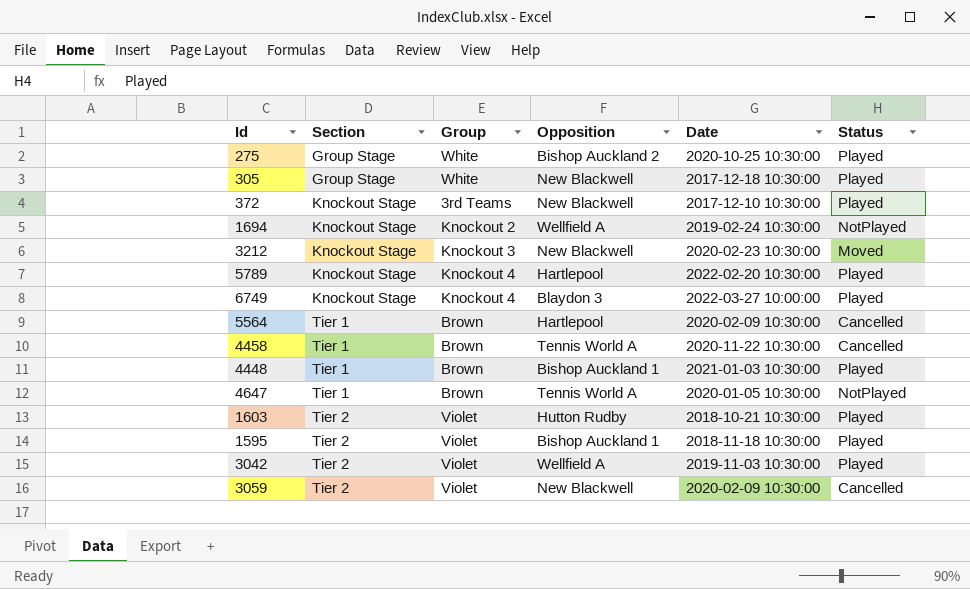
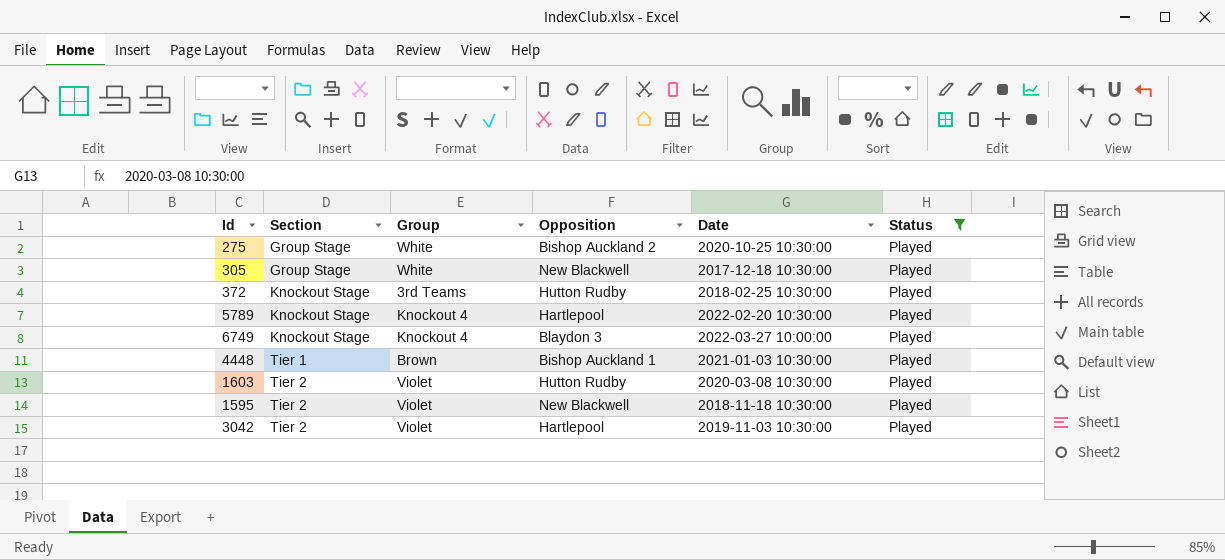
filter: none -> Status = Played
372 | Opposition: New Blackwell -> Hutton Rudby
372 | Date: 2017-12-10 10:30:00 -> 2018-02-25 10:30:00
1603 | Date: 2018-10-21 10:30:00 -> 2020-03-08 10:30:00
1595 | Opposition: Bishop Auckland 1 -> New Blackwell
3042 | Opposition: Wellfield A -> Hartlepool

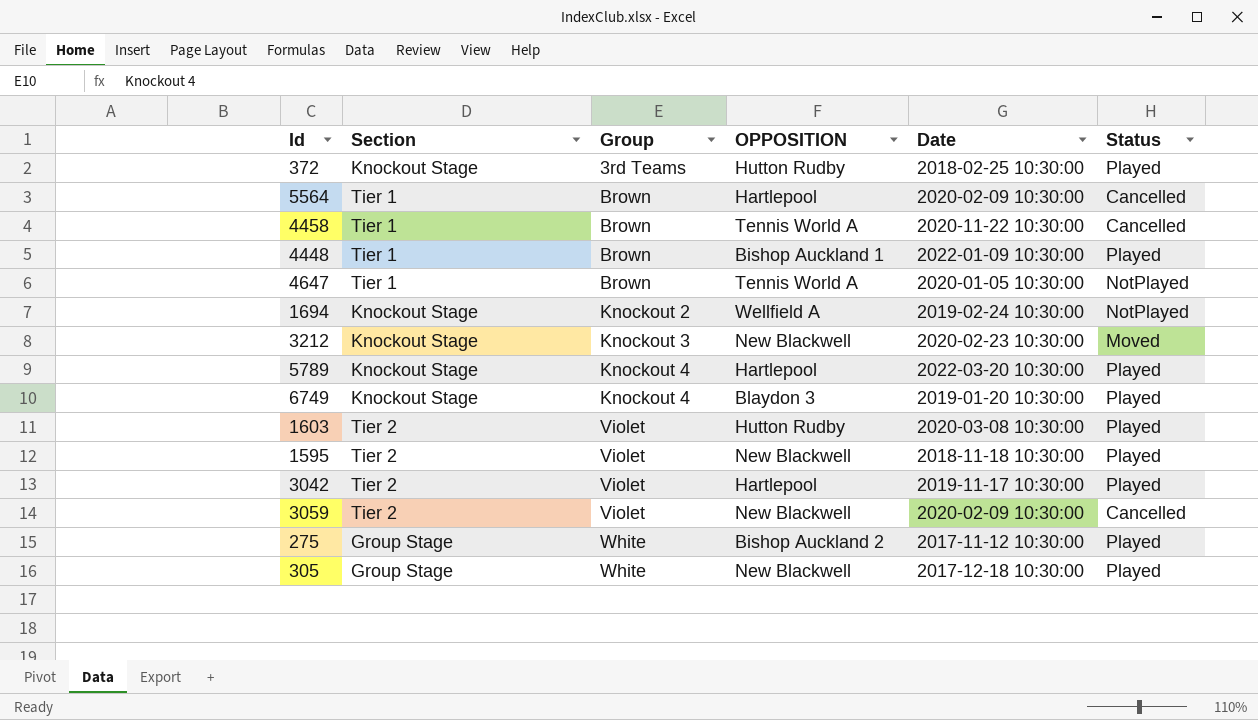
filter: Status = Played -> none
row order: Section ascending -> Group ascending
column name: Opposition -> OPPOSITION
4448 | Date: 2021-01-03 10:30:00 -> 2022-01-09 10:30:00
5789 | Date: 2022-02-20 10:30:00 -> 2022-03-20 10:30:00
6749 | Date: 2022-03-27 10:00:00 -> 2019-01-20 10:30:00
3042 | Date: 2019-11-03 10:30:00 -> 2019-11-17 10:30:00
275 | Date: 2020-10-25 10:30:00 -> 2017-11-12 10:30:00

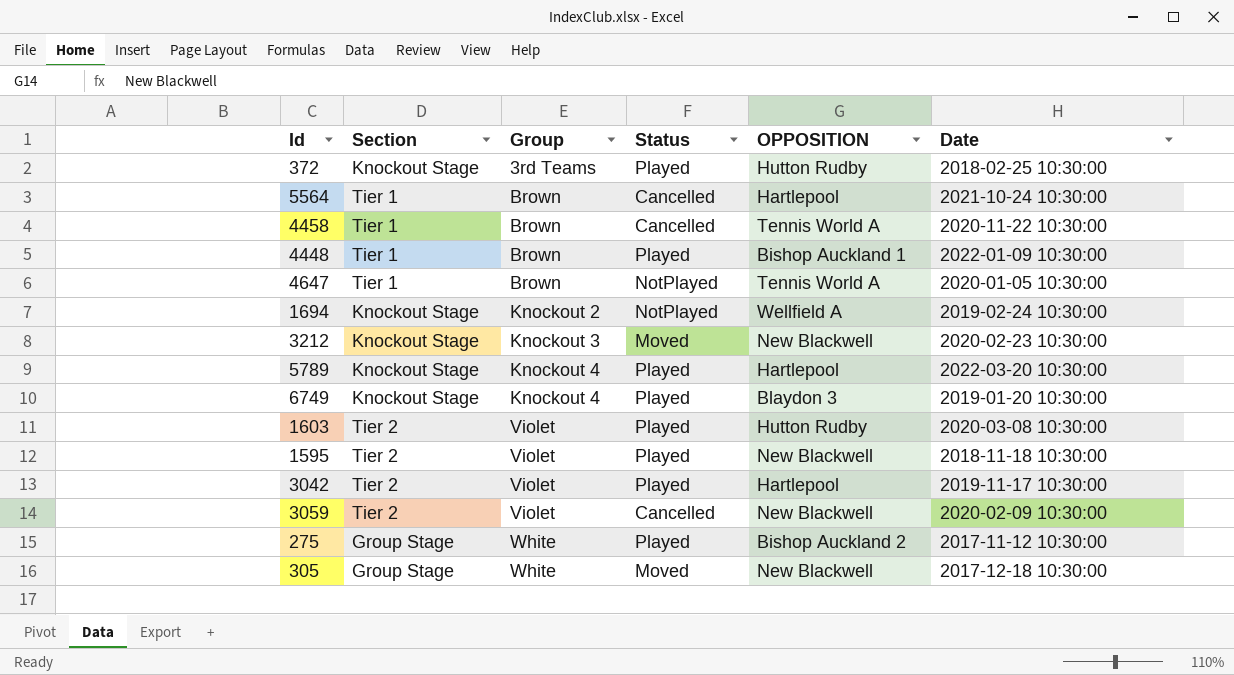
column Status | position: 6 -> 4
5564 | Date: 2020-02-09 10:30:00 -> 2021-10-24 10:30:00
305 | Status: Played -> Moved

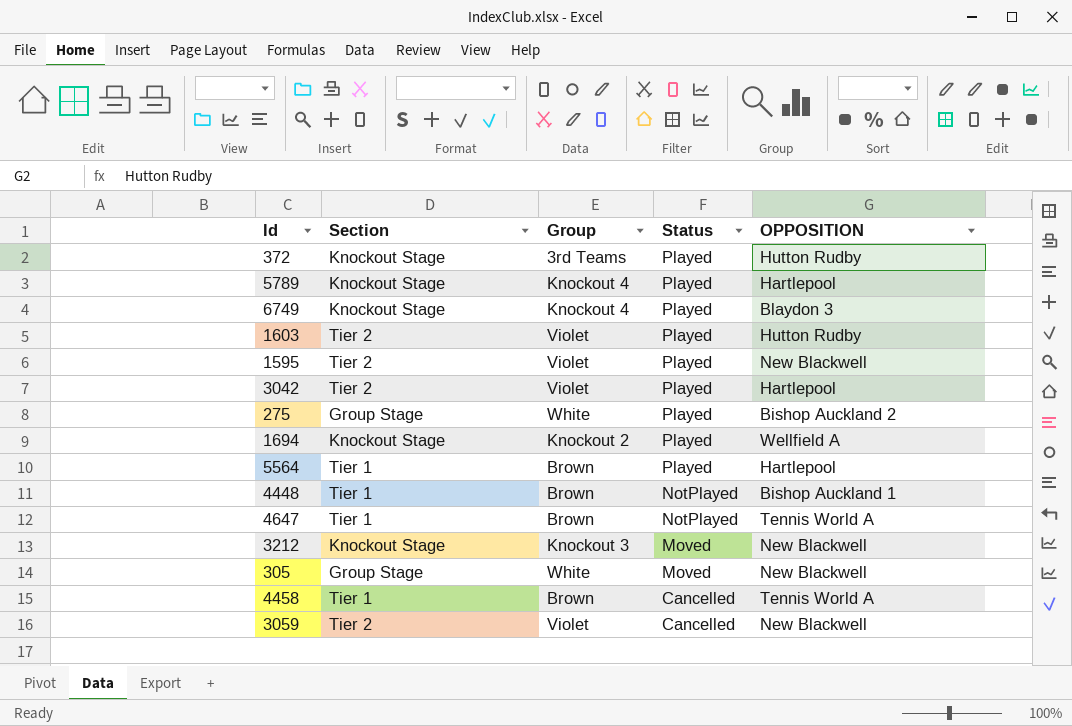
row order: Group ascending -> Status descending
column Date | position: 6 -> none
1694 | Status: NotPlayed -> Played
5564 | Status: Cancelled -> Played
4448 | Status: Played -> NotPlayed

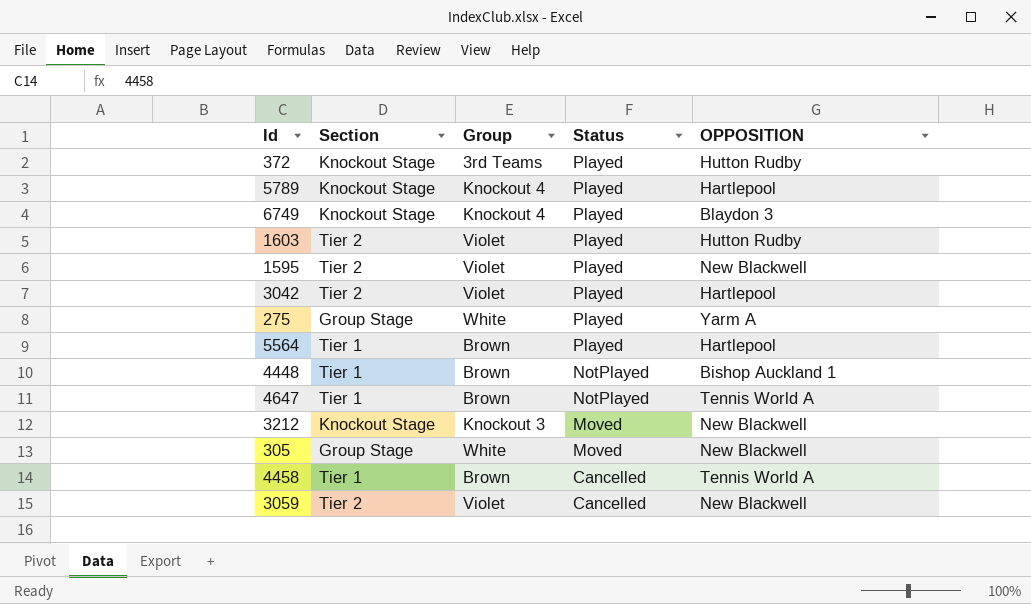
row 1694: Knockout Stage | Knockout 2 | Played | Wellfield A -> none
275 | OPPOSITION: Bishop Auckland 2 -> Yarm A

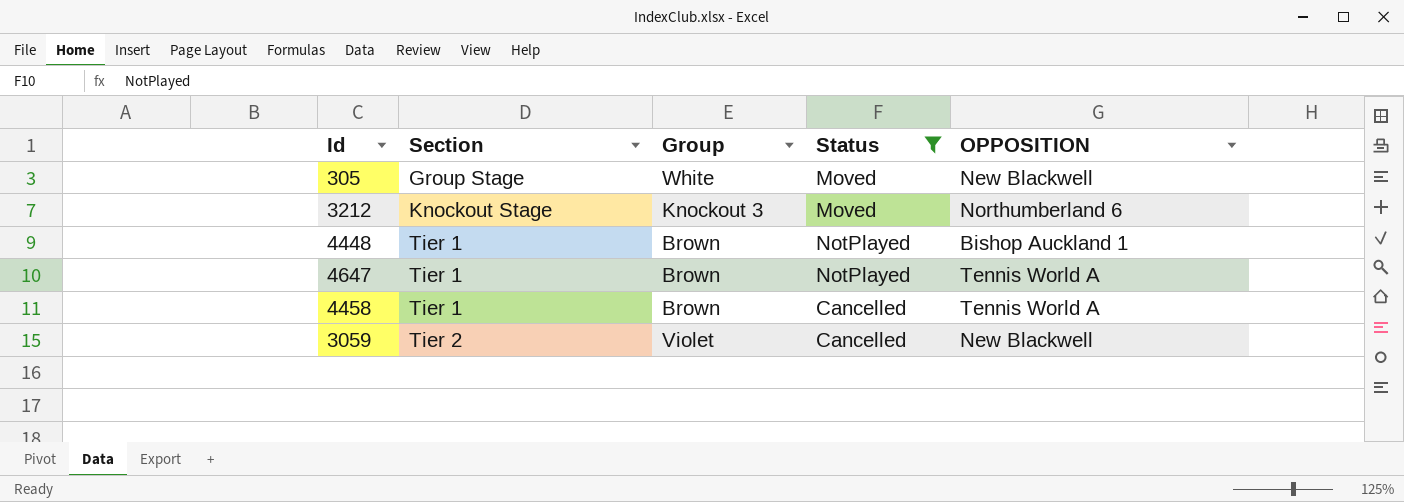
filter: none -> Status != Played
row order: Status descending -> Section ascending
3212 | OPPOSITION: New Blackwell -> Northumberland 6

